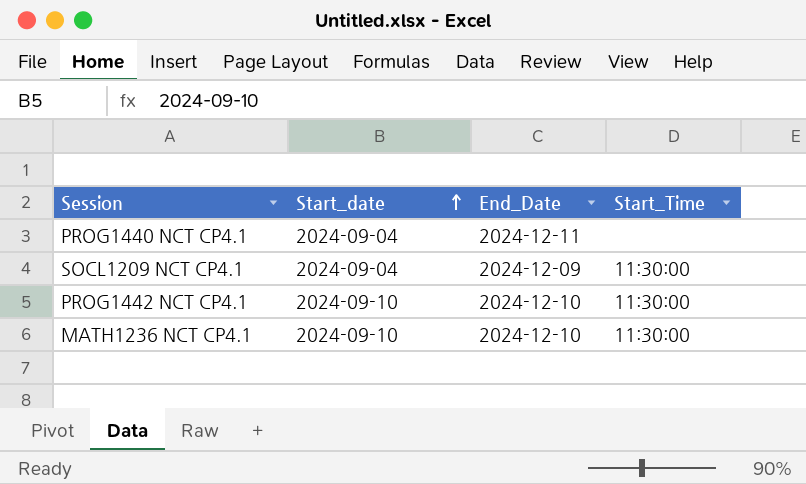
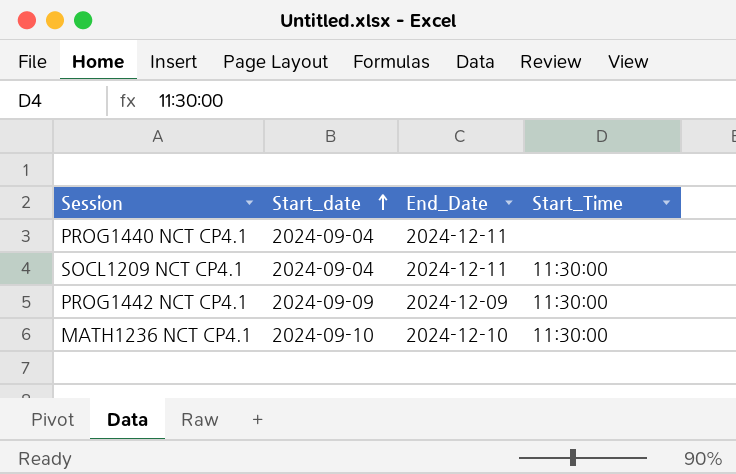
SOCL1209 NCT CP4.1 | End_Date: 2024-12-09 -> 2024-12-11
PROG1442 NCT CP4.1 | Start_date: 2024-09-10 -> 2024-09-09
PROG1442 NCT CP4.1 | End_Date: 2024-12-10 -> 2024-12-09

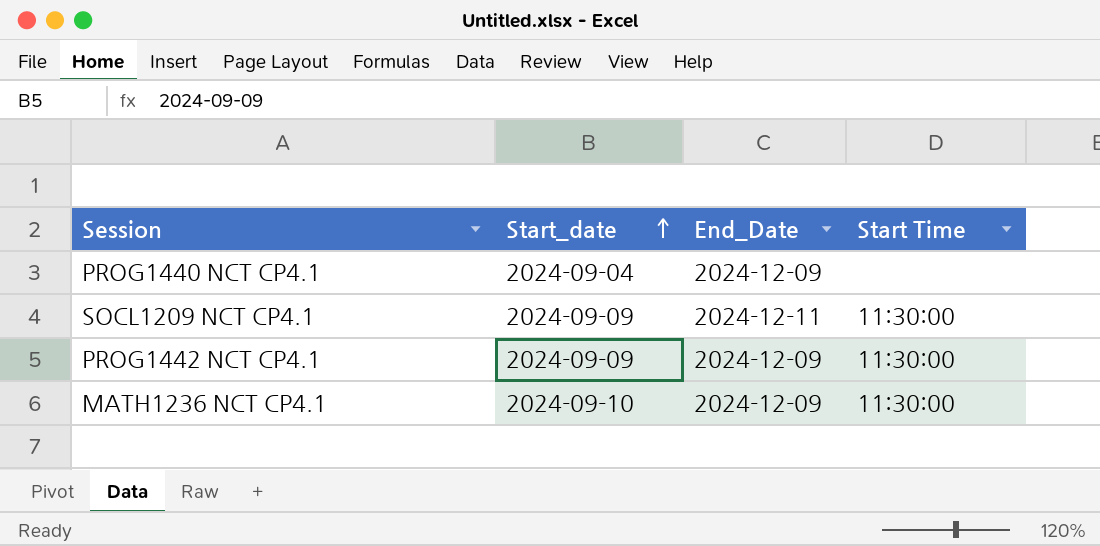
column name: Start_Time -> Start Time
PROG1440 NCT CP4.1 | End_Date: 2024-12-11 -> 2024-12-09
SOCL1209 NCT CP4.1 | Start_date: 2024-09-04 -> 2024-09-09
MATH1236 NCT CP4.1 | End_Date: 2024-12-10 -> 2024-12-09

